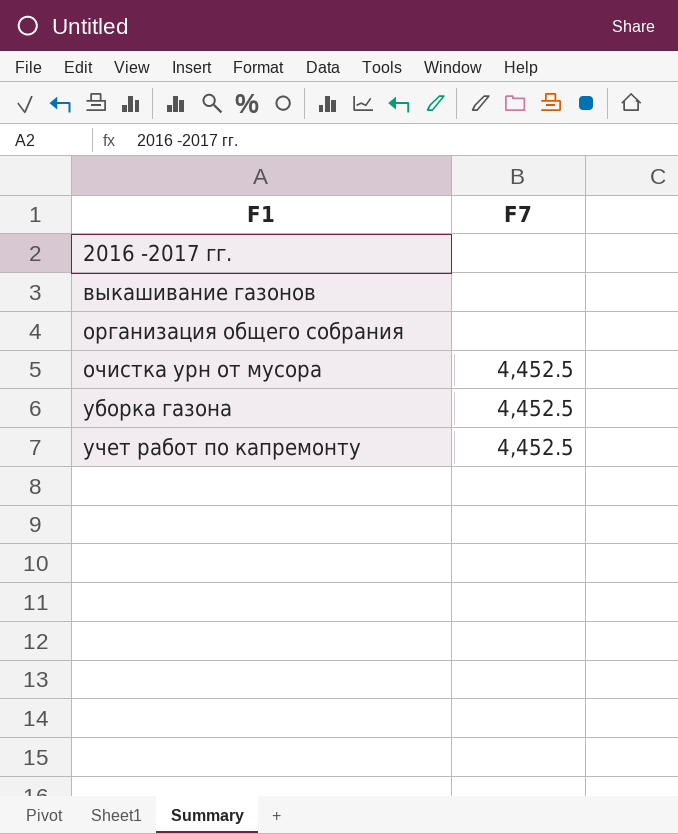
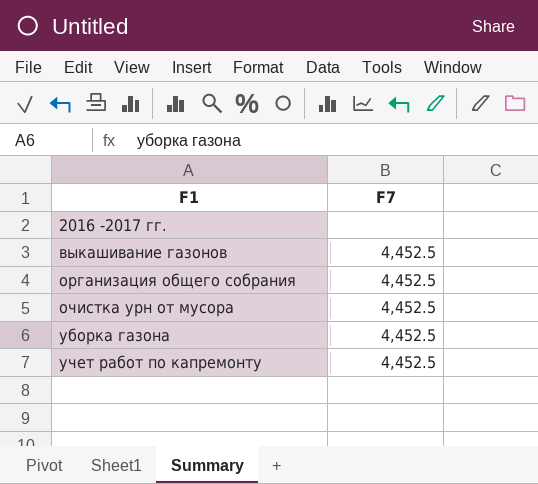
выкашивание газонов | F7: none -> 4,452.5
организация общего собрания | F7: none -> 4,452.5

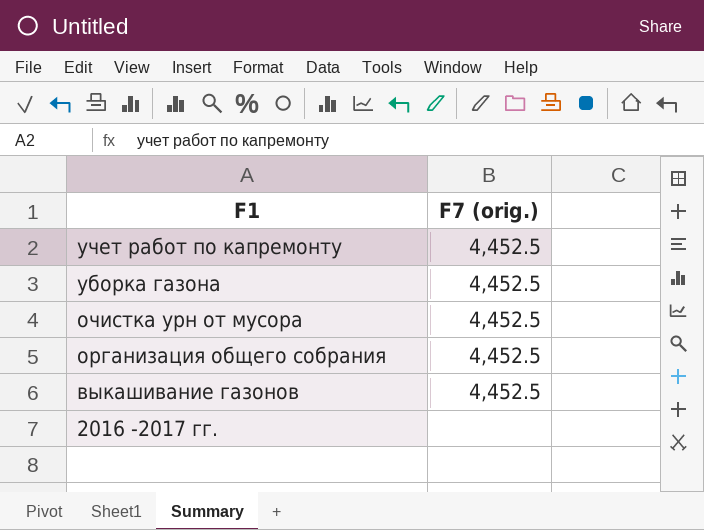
row order: F1 ascending -> F1 descending
column name: F7 -> F7 (orig.)

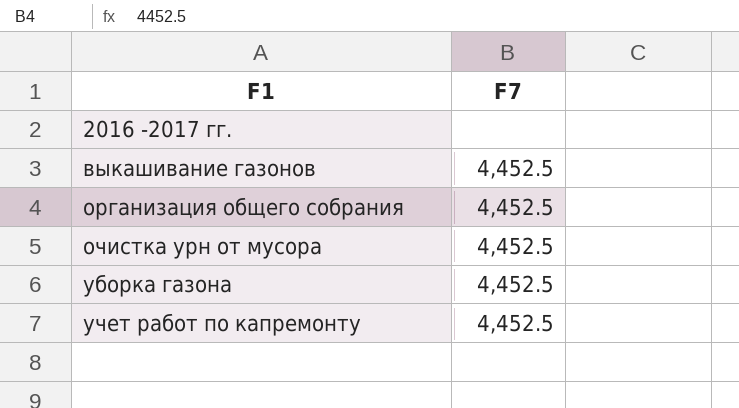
row order: F1 descending -> F1 ascending
column name: F7 (orig.) -> F7

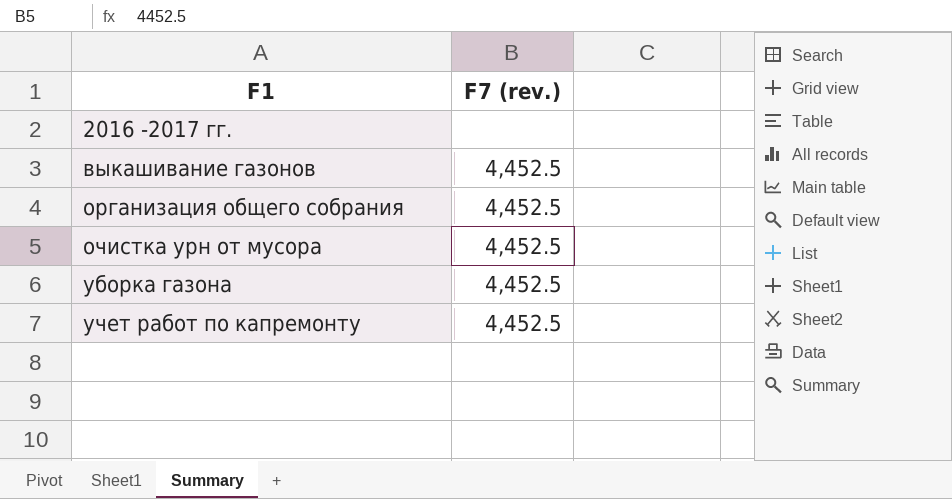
column name: F7 -> F7 (rev.)

